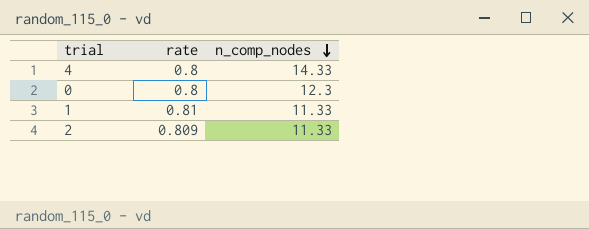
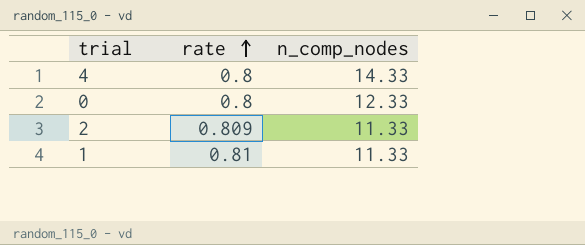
row order: n_comp_nodes descending -> rate ascending
0 | n_comp_nodes: 12.3 -> 12.33

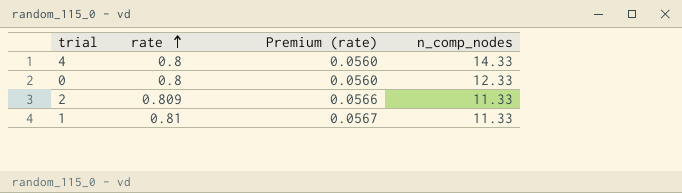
column Premium (rate) | formula: none -> [rate] * 0.07

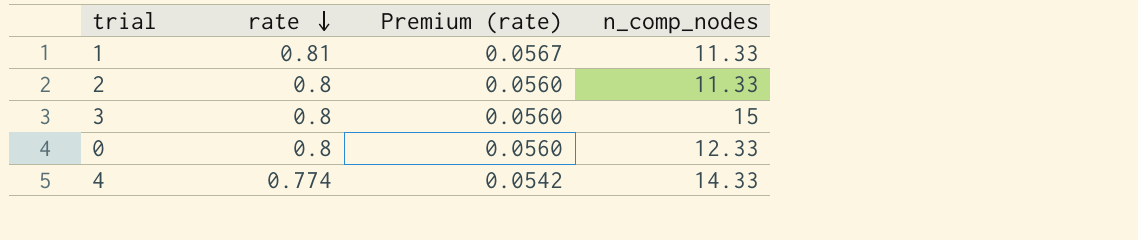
row order: rate ascending -> rate descending
2 | rate: 0.809 -> 0.8
2 | Premium (rate): 0.0566 -> 0.0560
row 3: none -> 0.8 | 0.0560 | 15
4 | rate: 0.8 -> 0.774
4 | Premium (rate): 0.0560 -> 0.0542

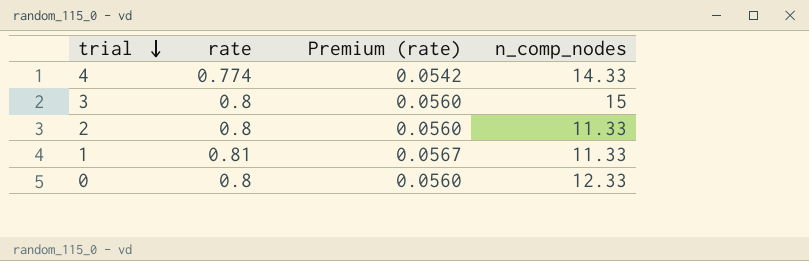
row order: rate descending -> trial descending

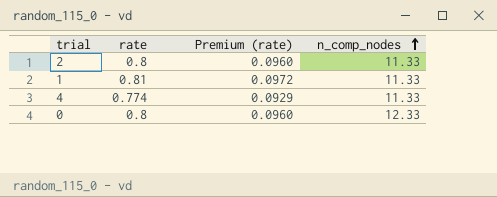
row order: trial descending -> n_comp_nodes ascending
column Premium (rate) | formula: [rate] * 0.07 -> [rate] * 0.12
row 3: 0.8 | 0.0560 | 15 -> none
4 | n_comp_nodes: 14.33 -> 11.33

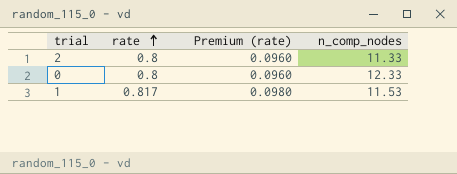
row order: n_comp_nodes ascending -> rate ascending
row 4: 0.774 | 0.0929 | 11.33 -> none
1 | rate: 0.81 -> 0.817
1 | Premium (rate): 0.0972 -> 0.0980
1 | n_comp_nodes: 11.33 -> 11.53

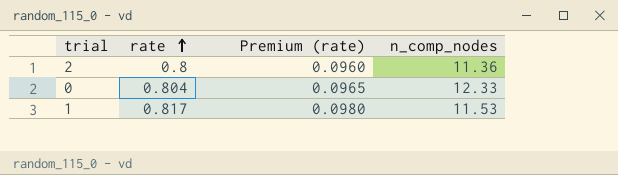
2 | n_comp_nodes: 11.33 -> 11.36
0 | rate: 0.8 -> 0.804
0 | Premium (rate): 0.0960 -> 0.0965

